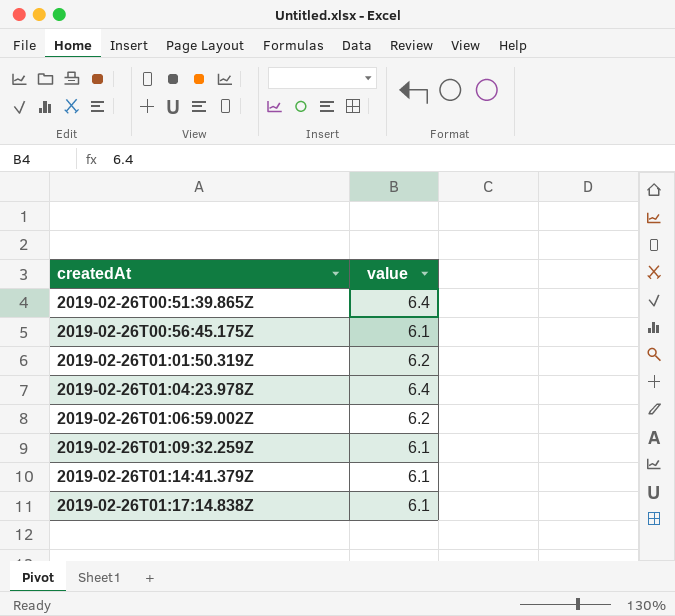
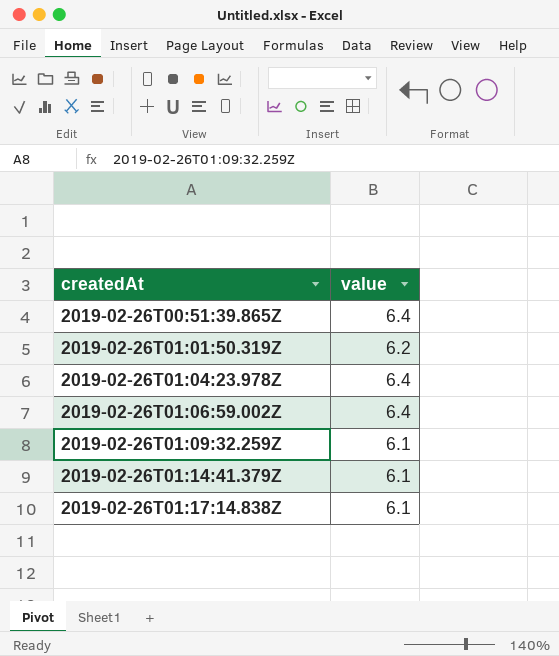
row 2019-02-26T00:56:45.175Z: 6.1 -> none
2019-02-26T01:06:59.002Z | value: 6.2 -> 6.4

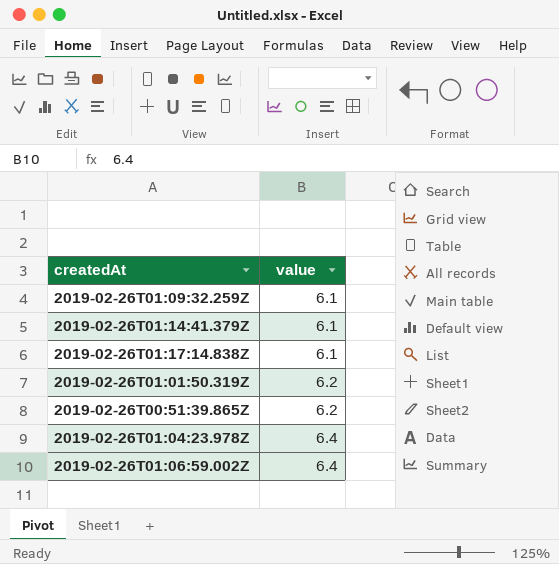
row order: createdAt ascending -> value ascending
2019-02-26T00:51:39.865Z | value: 6.4 -> 6.2

